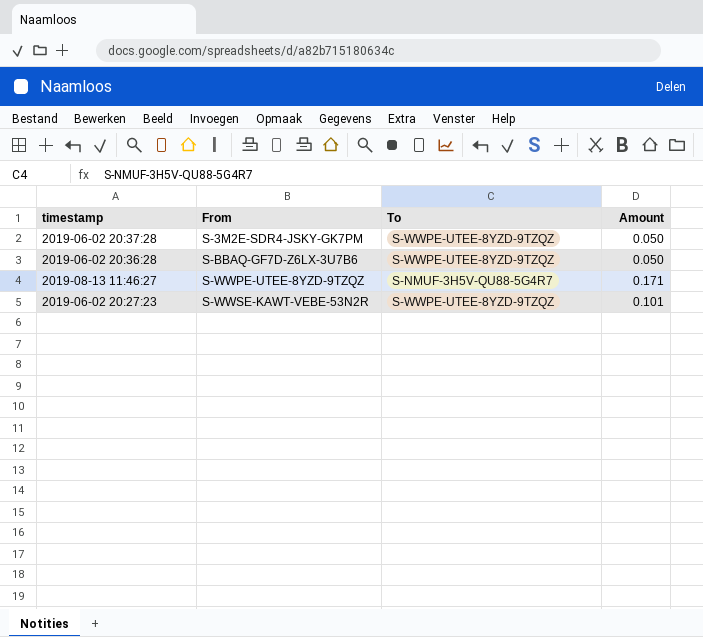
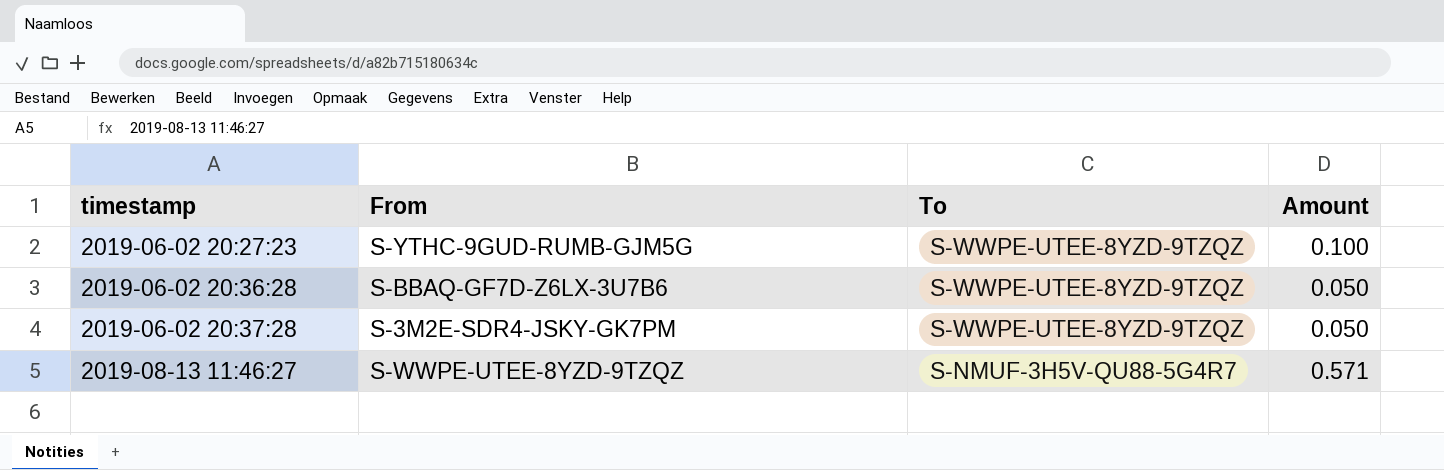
row order: From ascending -> timestamp ascending
2019-06-02 20:27:23 | From: S-WWSE-KAWT-VEBE-53N2R -> S-YTHC-9GUD-RUMB-GJM5G
2019-06-02 20:27:23 | Amount: 0.101 -> 0.100
2019-08-13 11:46:27 | Amount: 0.171 -> 0.571

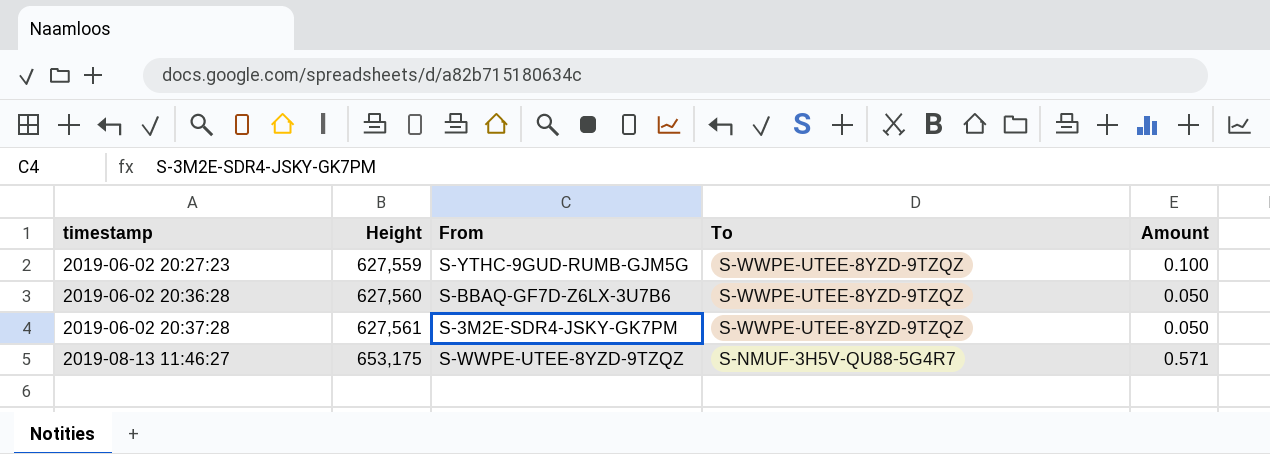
column Height | position: none -> 2

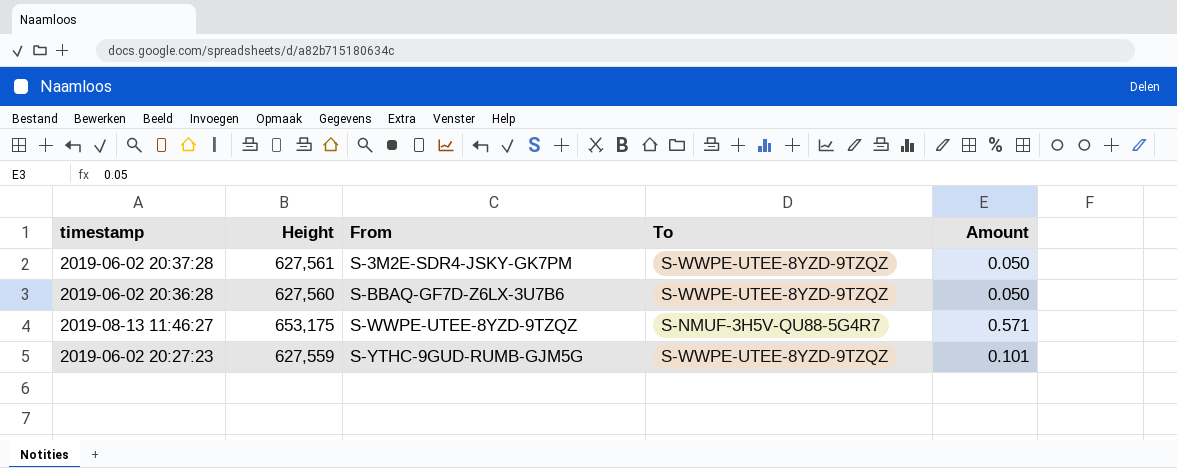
row order: timestamp ascending -> From ascending
2019-06-02 20:27:23 | Amount: 0.100 -> 0.101

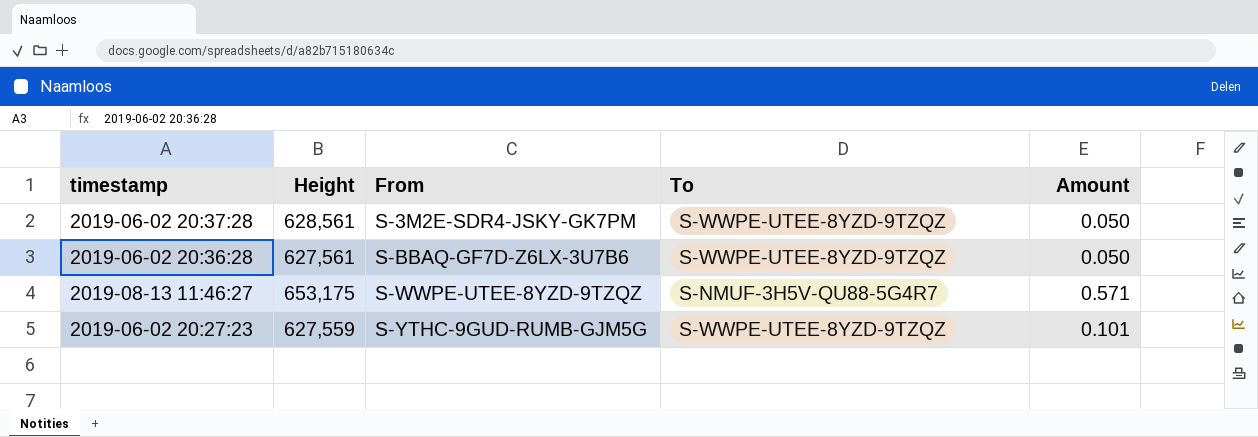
2019-06-02 20:37:28 | Height: 627,561 -> 628,561
2019-06-02 20:36:28 | Height: 627,560 -> 627,561

